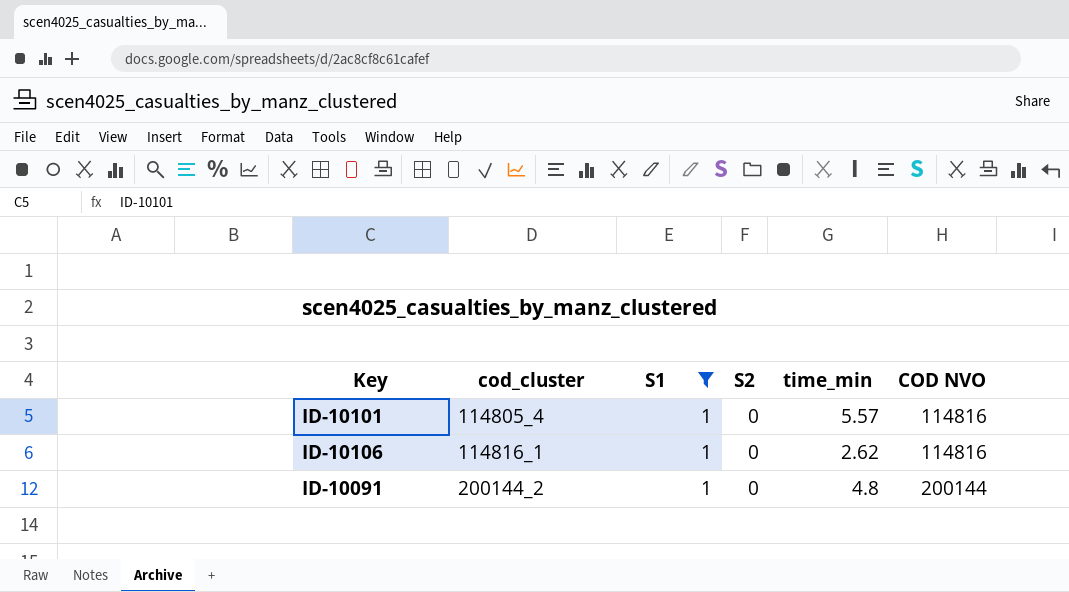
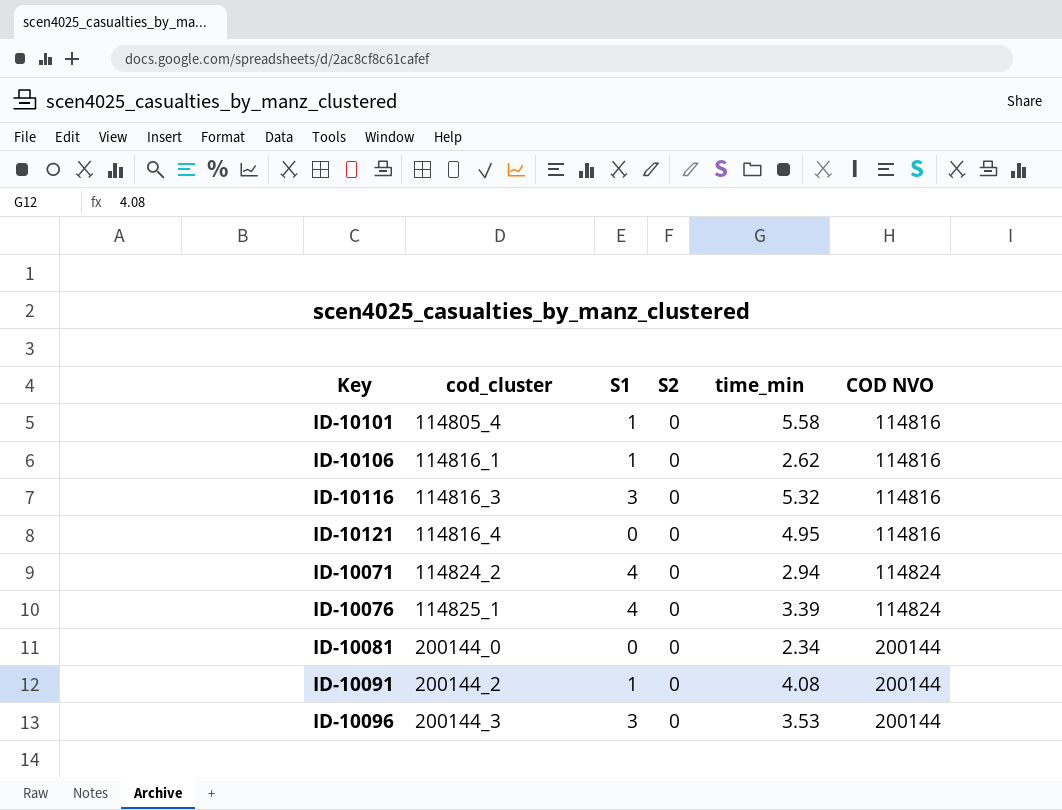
filter: S1 = 1 -> none
ID-10101 | time_min: 5.57 -> 5.58
ID-10091 | time_min: 4.8 -> 4.08

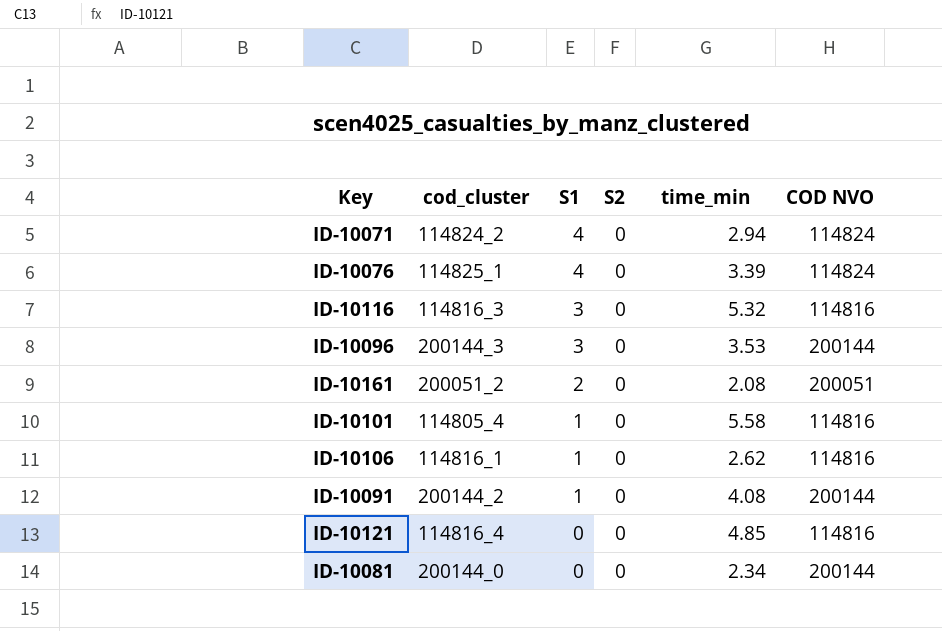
row order: cod_cluster ascending -> S1 descending
row ID-10161: none -> 200051_2 | 2 | 0 | 2.08 | 200051
ID-10121 | time_min: 4.95 -> 4.85

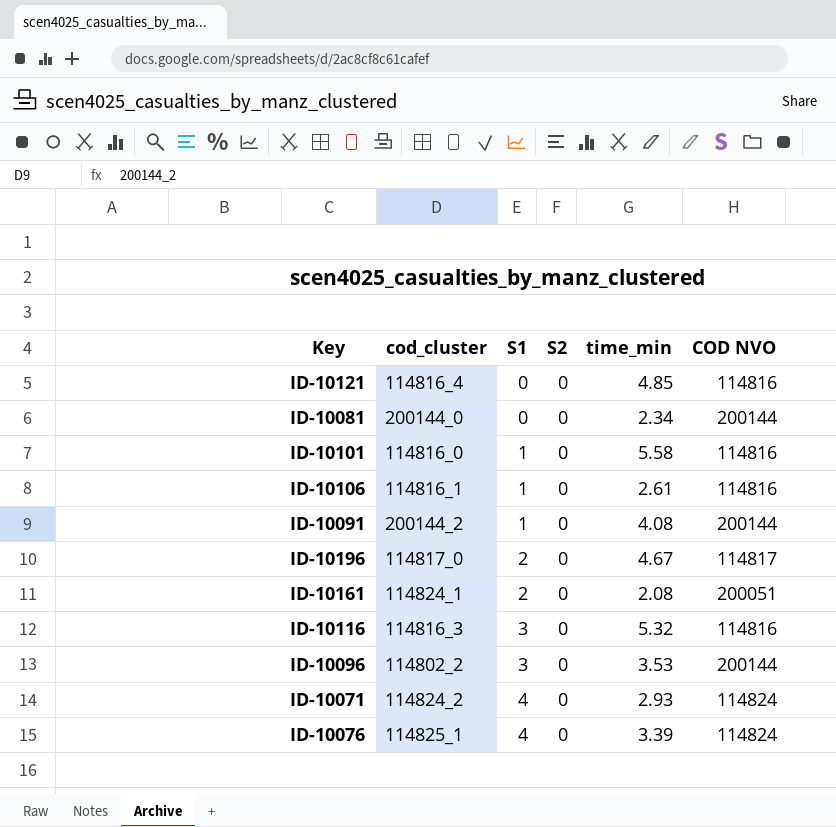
row order: S1 descending -> S1 ascending
ID-10101 | cod_cluster: 114805_4 -> 114816_0
ID-10106 | time_min: 2.62 -> 2.61
row ID-10196: none -> 114817_0 | 2 | 0 | 4.67 | 114817
ID-10161 | cod_cluster: 200051_2 -> 114824_1
ID-10096 | cod_cluster: 200144_3 -> 114802_2
ID-10071 | time_min: 2.94 -> 2.93

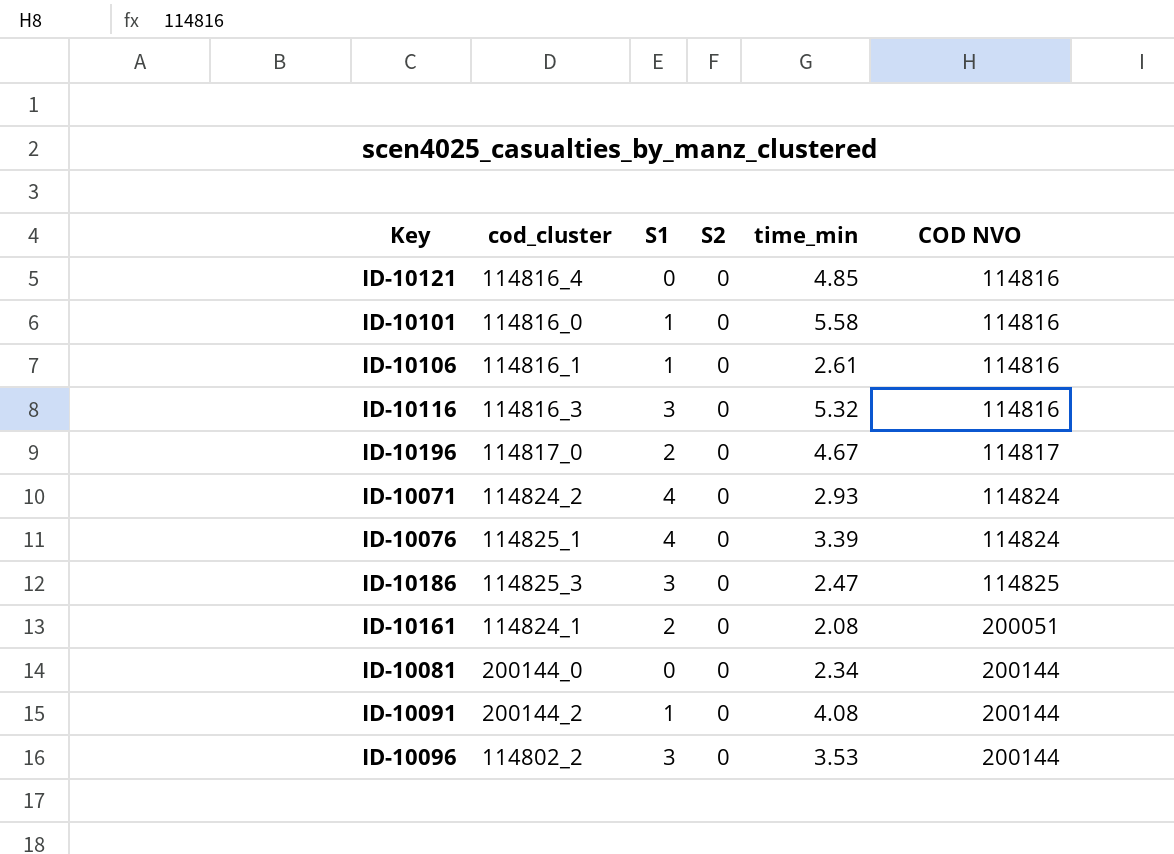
row order: S1 ascending -> COD NVO ascending
row ID-10186: none -> 114825_3 | 3 | 0 | 2.47 | 114825

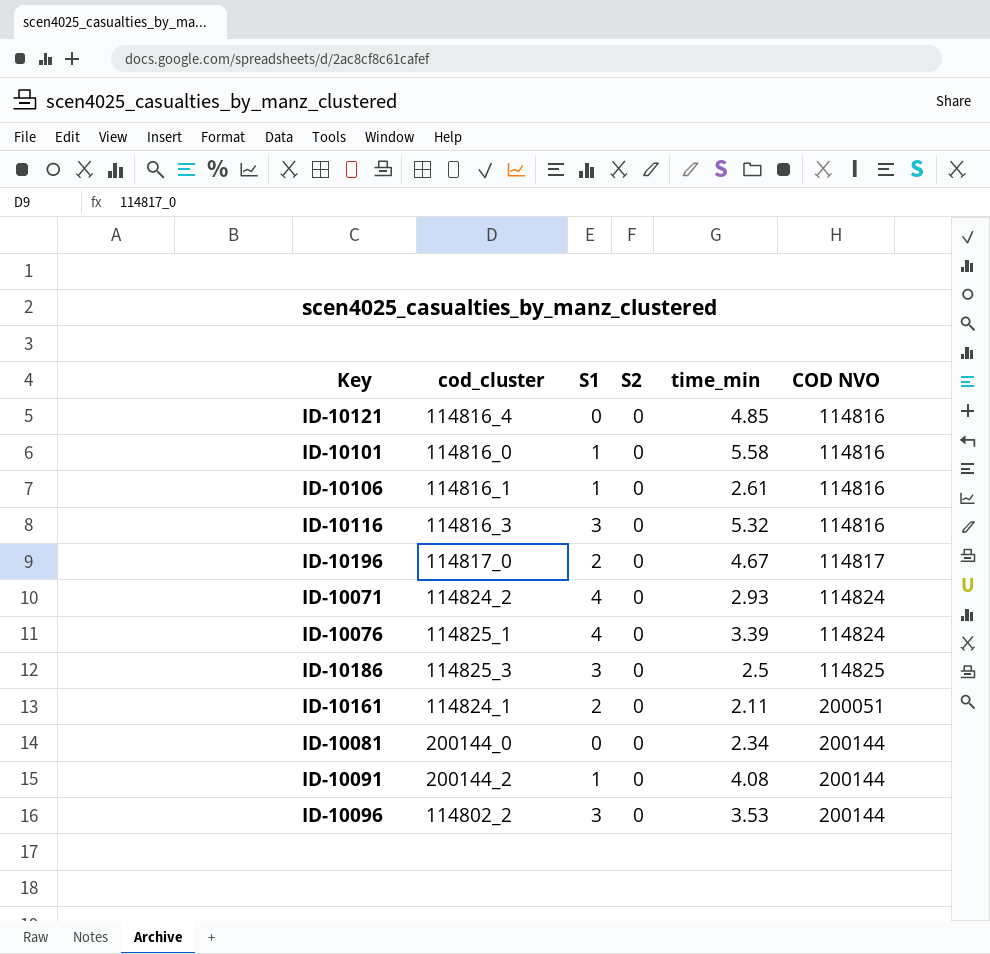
ID-10186 | time_min: 2.47 -> 2.5
ID-10161 | time_min: 2.08 -> 2.11

